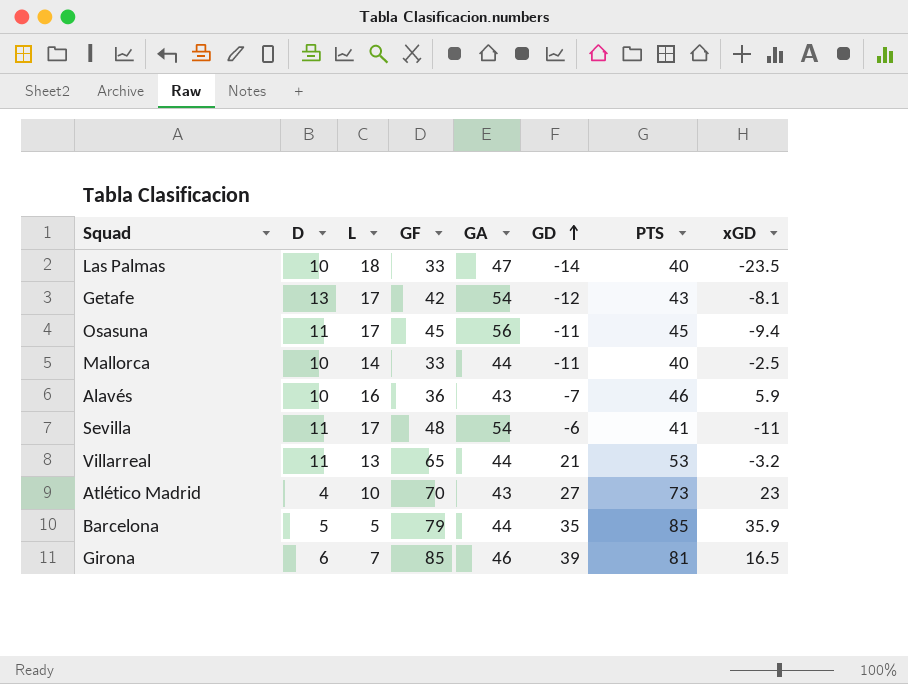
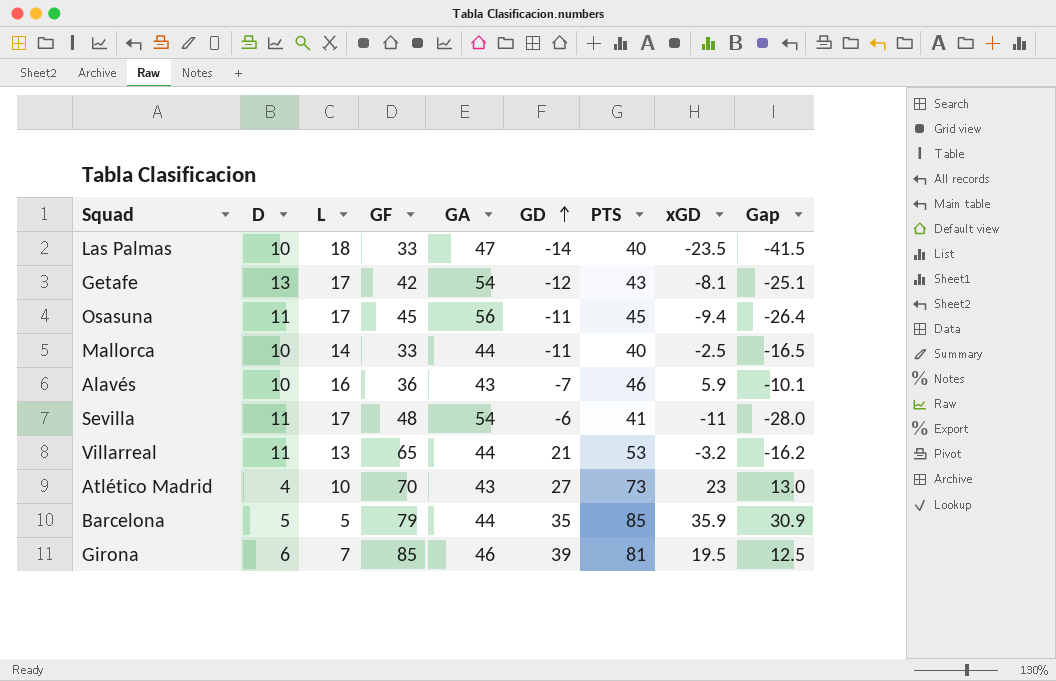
column Gap | formula: none -> [xGD] - [L]
Girona | xGD: 16.5 -> 19.5

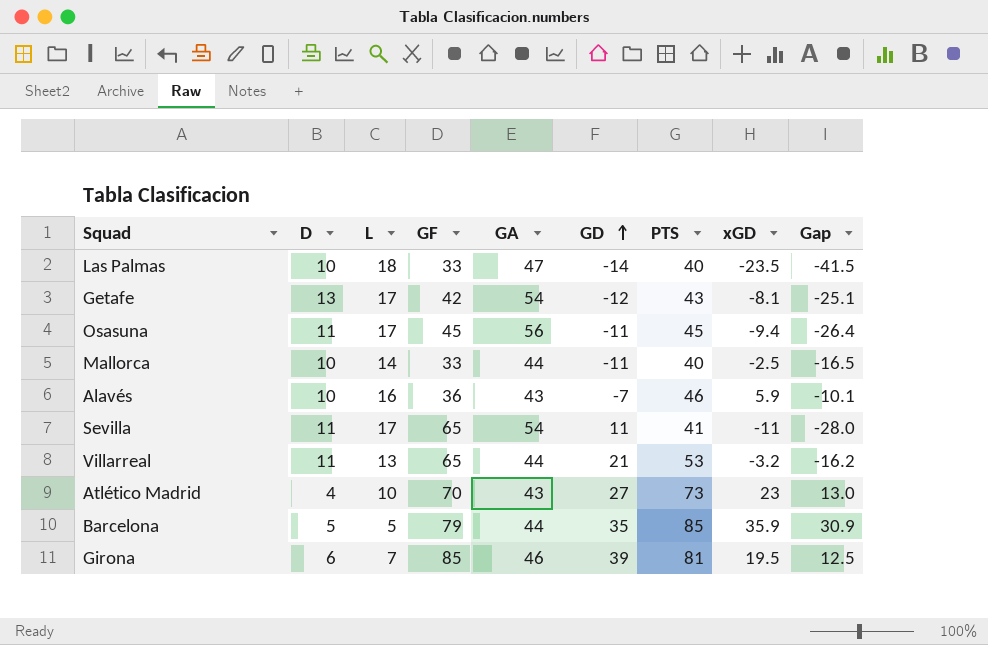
Sevilla | GF: 48 -> 65
Sevilla | GD: -6 -> 11

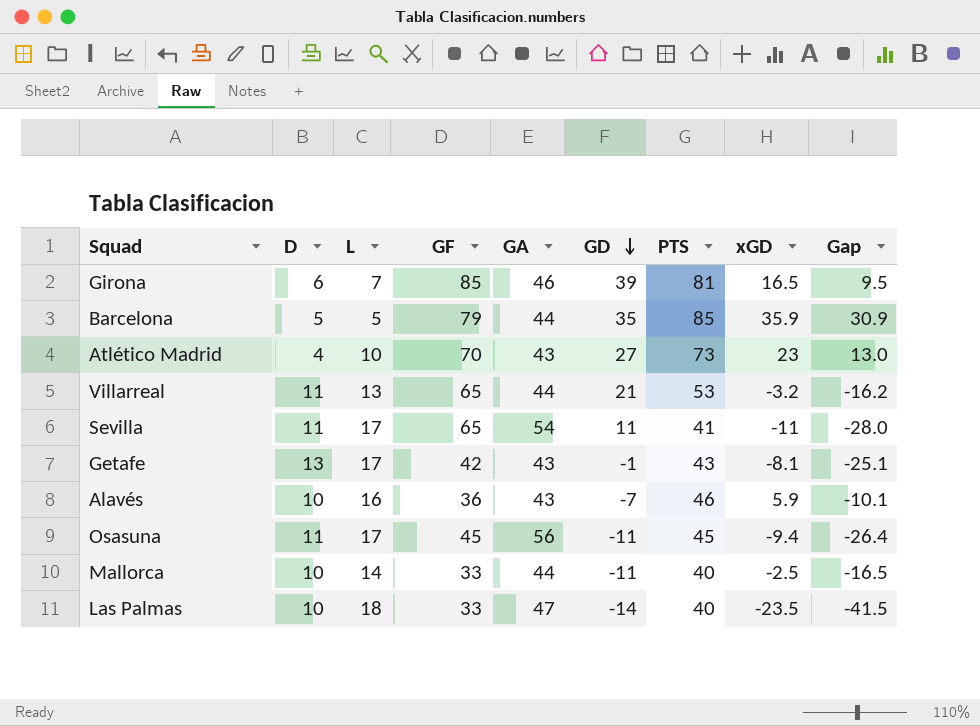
row order: GD ascending -> GD descending
Girona | xGD: 19.5 -> 16.5
Girona | Gap: 12.5 -> 9.5
Getafe | GA: 54 -> 43
Getafe | GD: -12 -> -1

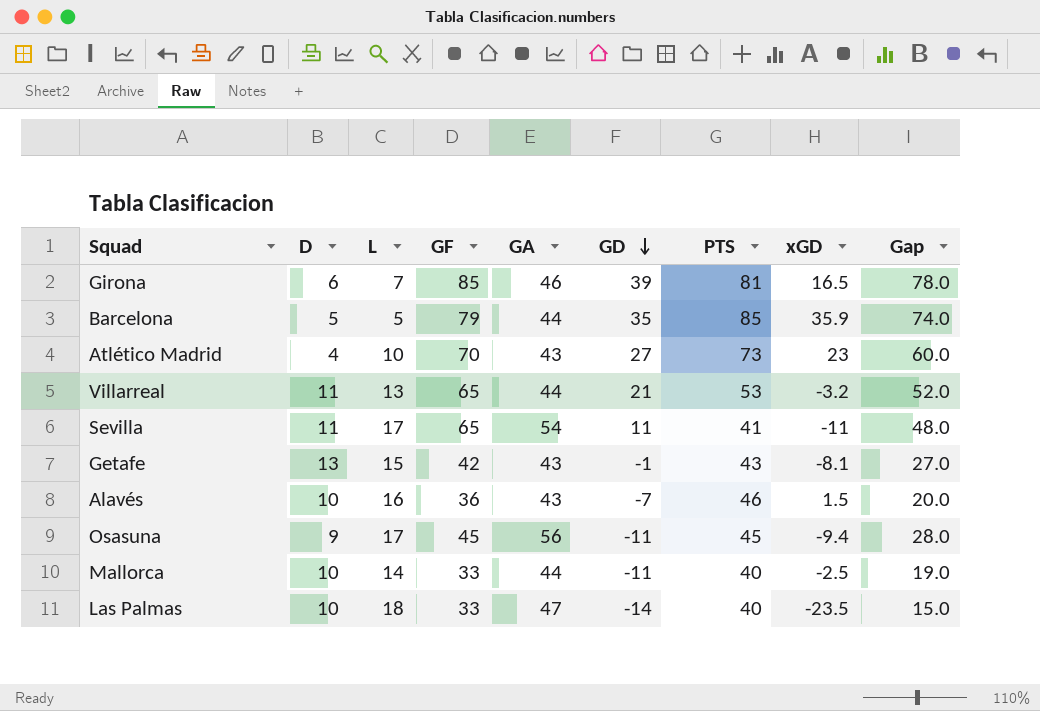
column Gap | formula: [xGD] - [L] -> [GF] - [L]
Getafe | L: 17 -> 15
Alavés | xGD: 5.9 -> 1.5
Osasuna | D: 11 -> 9

